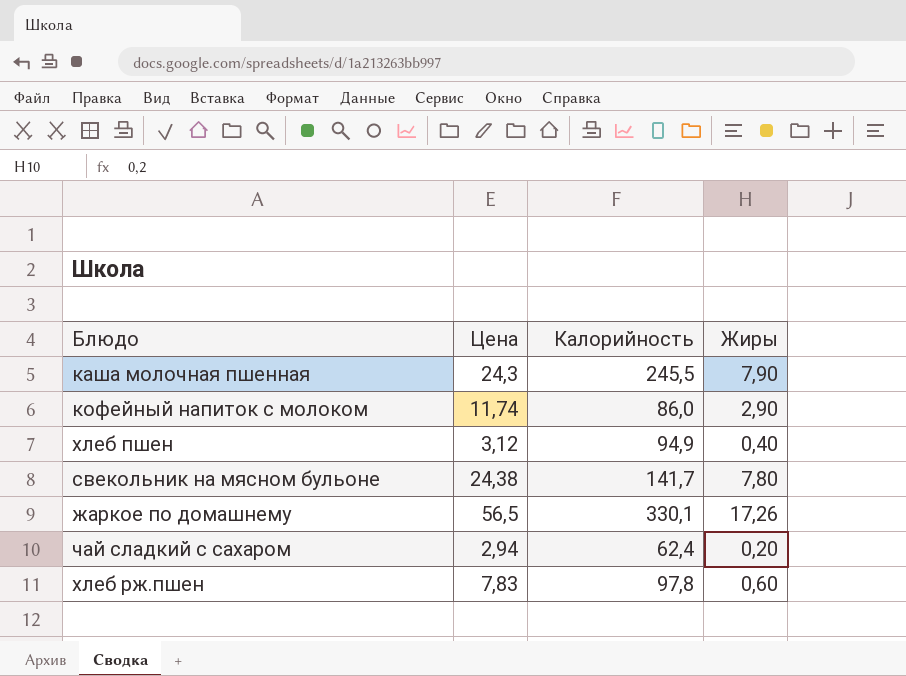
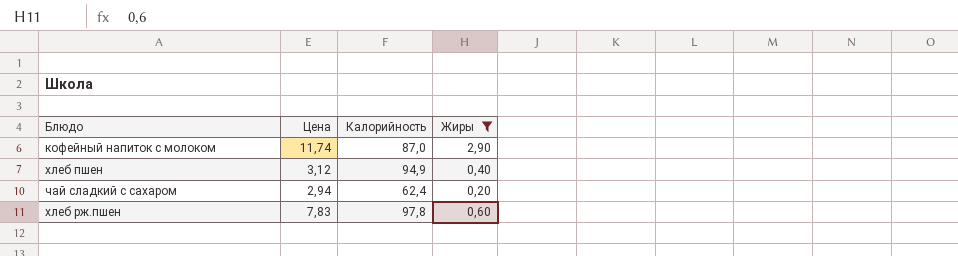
filter: none -> Жиры <= 2,90
кофейный напиток с молоком | Калорийность: 86,0 -> 87,0

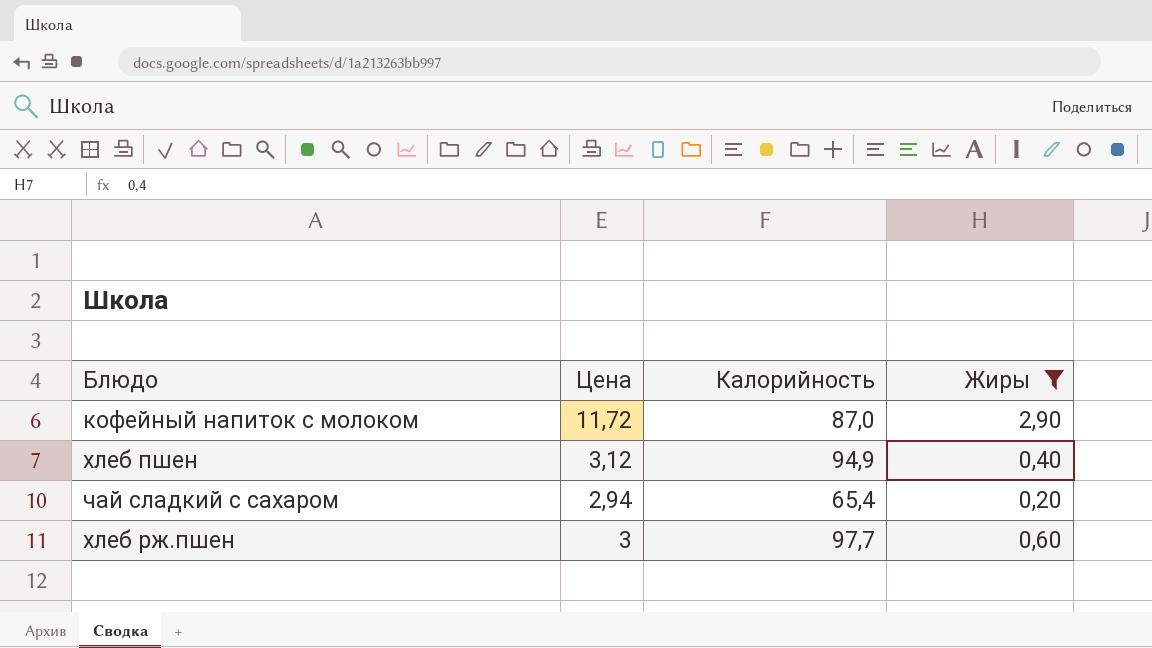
кофейный напиток с молоком | Цена: 11,74 -> 11,72
чай сладкий с сахаром | Калорийность: 62,4 -> 65,4
хлеб рж.пшен | Цена: 7,83 -> 3
хлеб рж.пшен | Калорийность: 97,8 -> 97,7

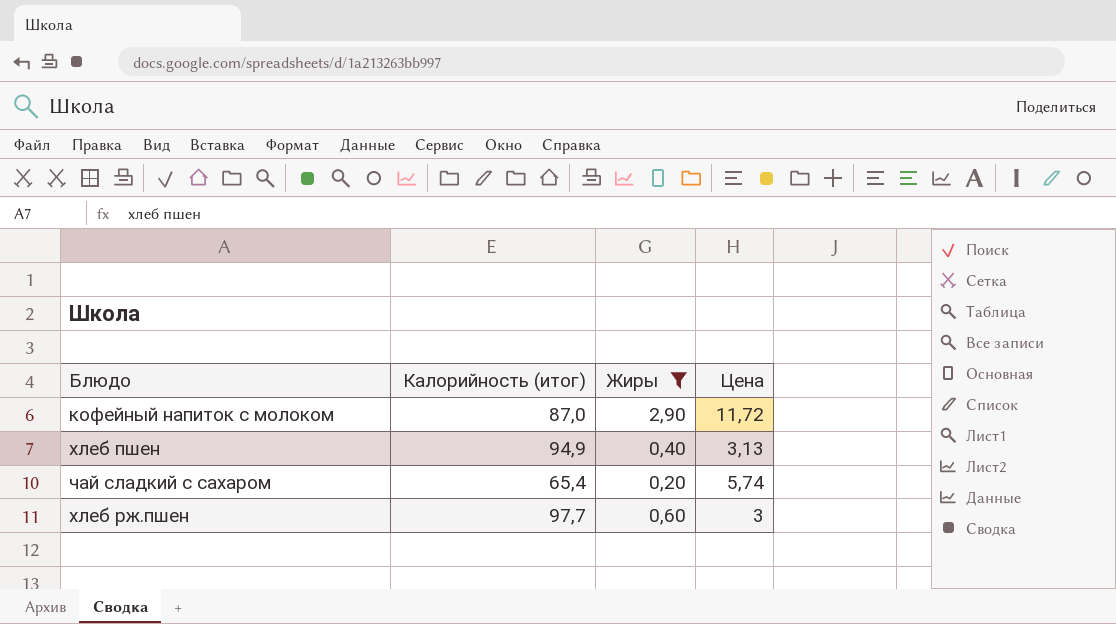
column name: Калорийность -> Калорийность (итог)
column Цена | position: 2 -> 4
хлеб пшен | Цена: 3,12 -> 3,13
чай сладкий с сахаром | Цена: 2,94 -> 5,74

